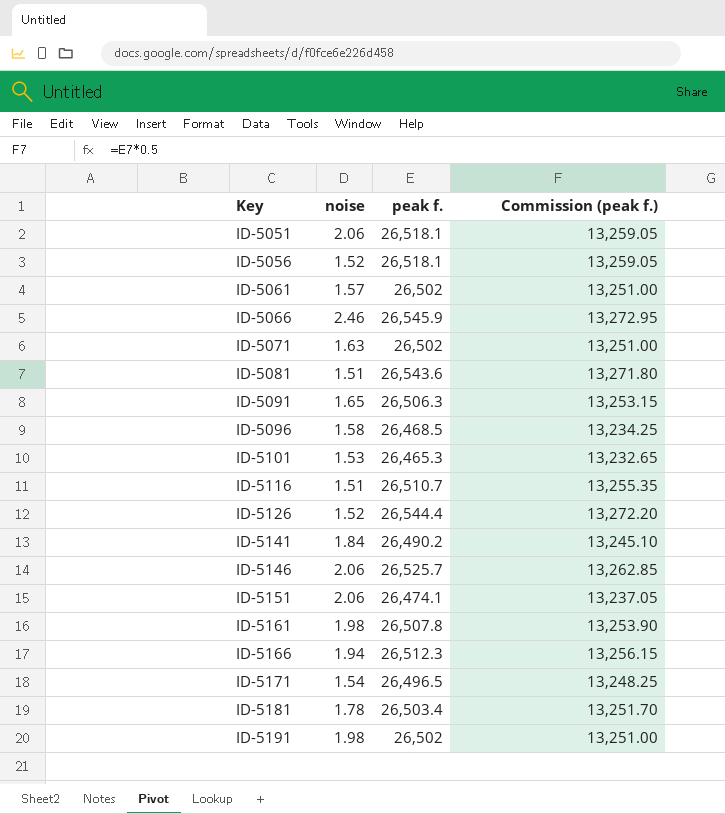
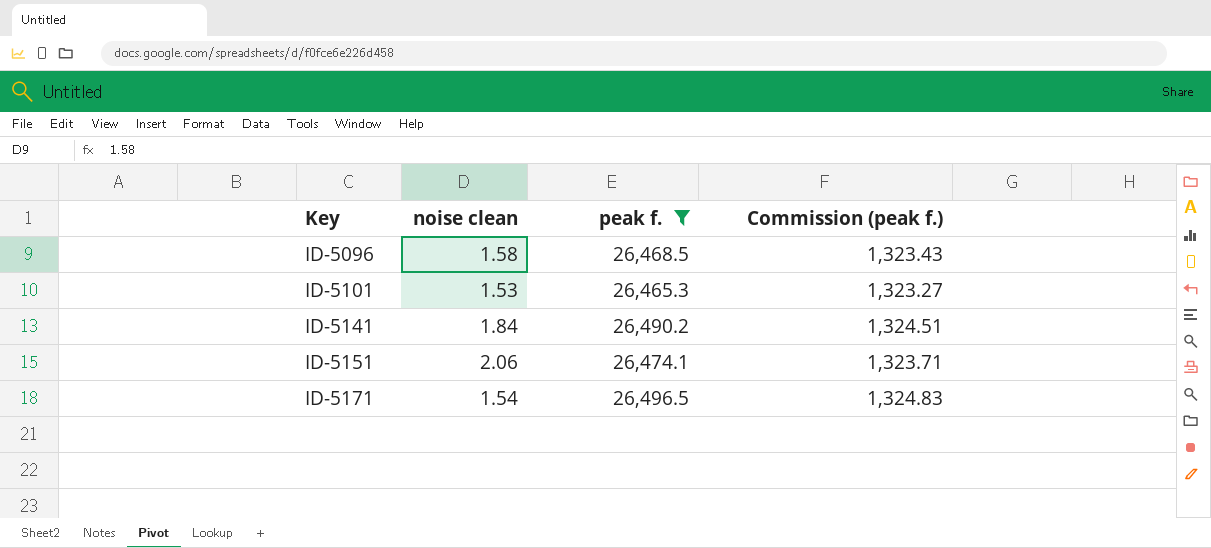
filter: none -> peak f. <= 26,496.5
column name: noise -> noise clean
column Commission (peak f.) | formula: [peak f.] * 0.5 -> [peak f.] * 0.05

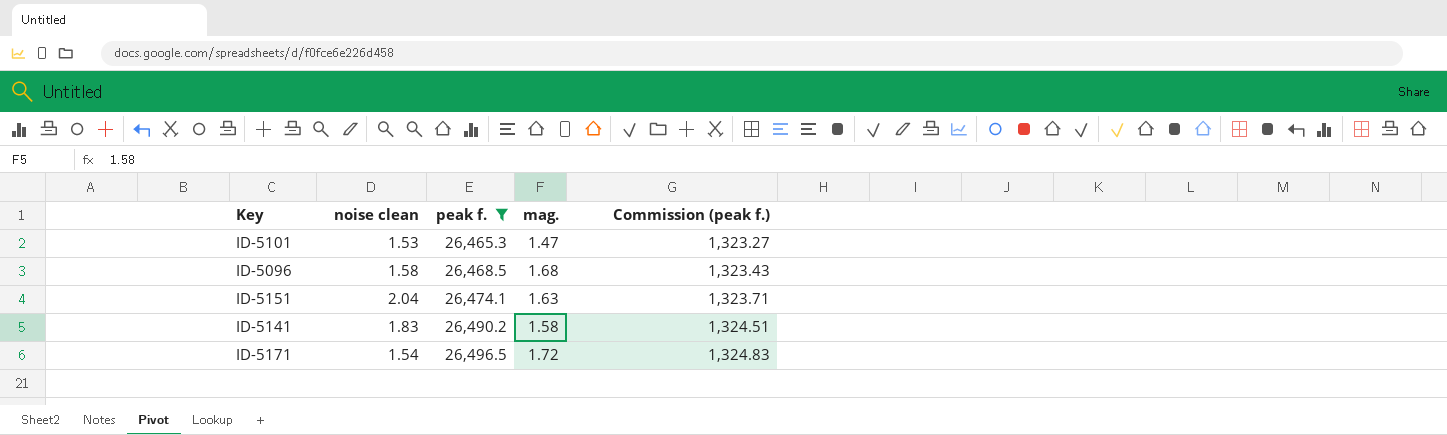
row order: Key ascending -> peak f. ascending
column mag. | position: none -> 4
ID-5151 | noise clean: 2.06 -> 2.04
ID-5141 | noise clean: 1.84 -> 1.83

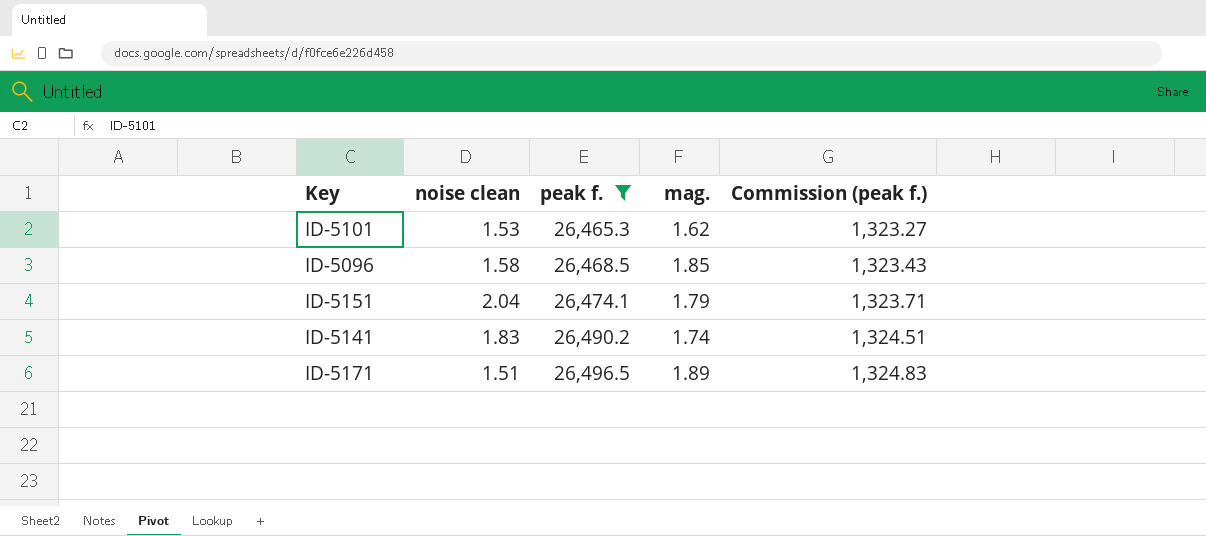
ID-5101 | mag.: 1.47 -> 1.62
ID-5096 | mag.: 1.68 -> 1.85
ID-5151 | mag.: 1.63 -> 1.79
ID-5141 | mag.: 1.58 -> 1.74
ID-5171 | noise clean: 1.54 -> 1.51
ID-5171 | mag.: 1.72 -> 1.89

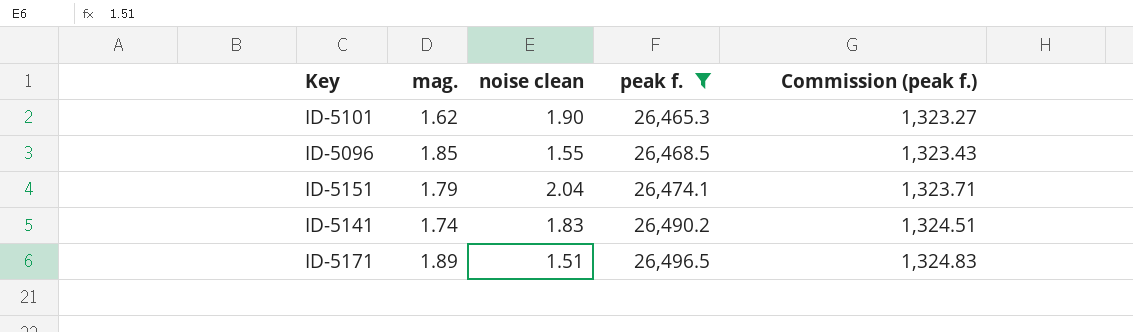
column mag. | position: 4 -> 2
ID-5101 | noise clean: 1.53 -> 1.90
ID-5096 | noise clean: 1.58 -> 1.55

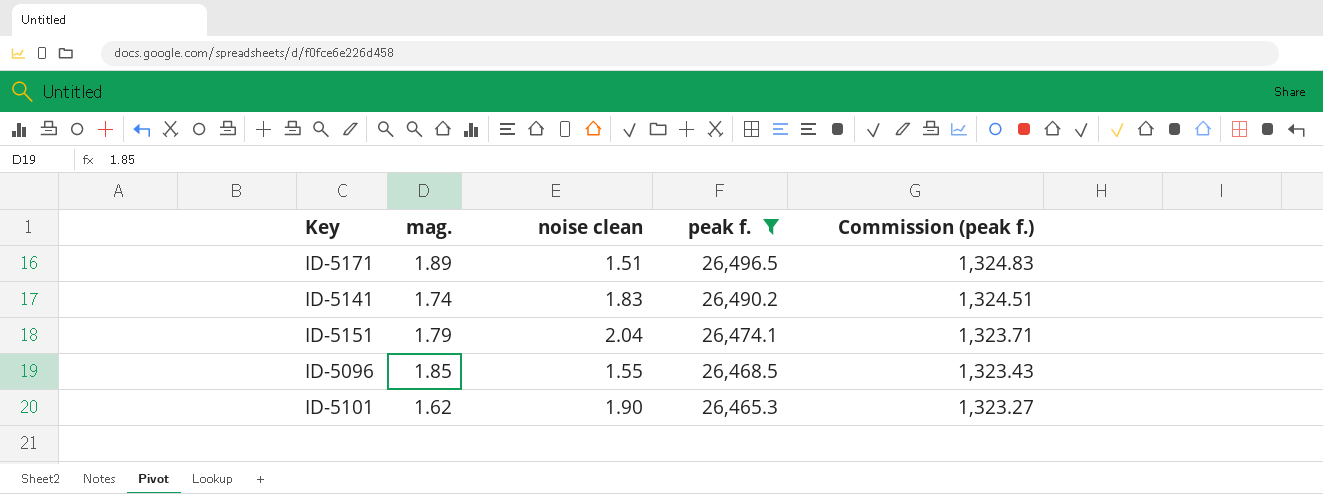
row order: peak f. ascending -> peak f. descending

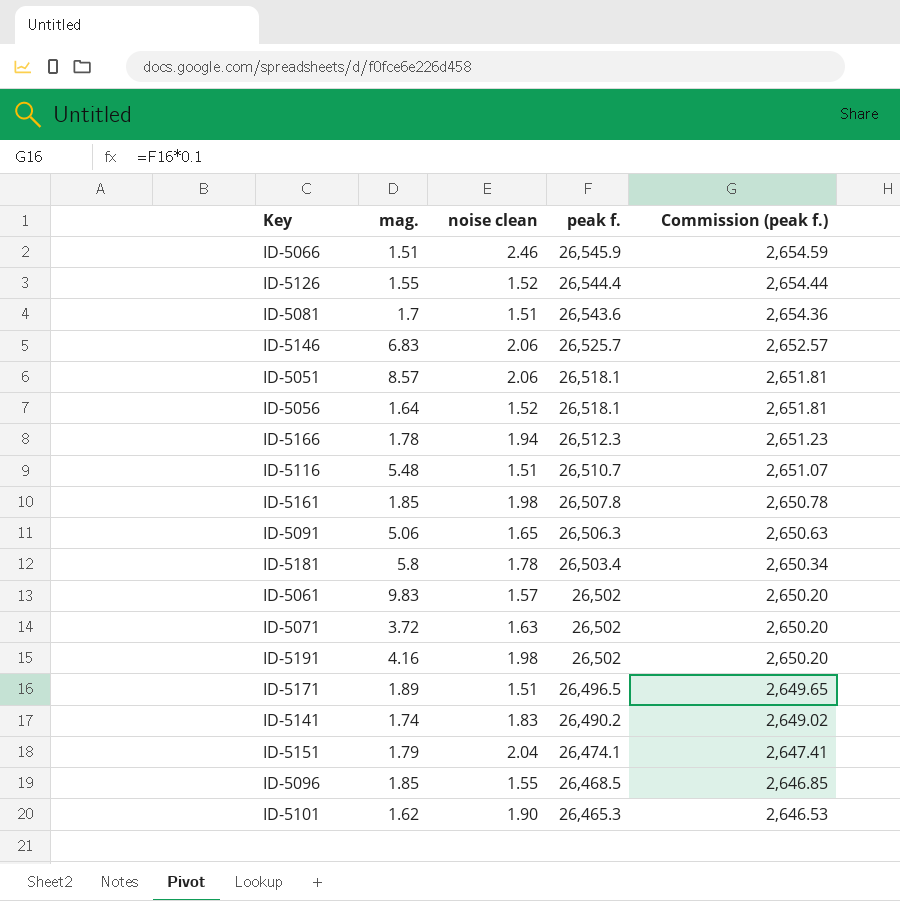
filter: peak f. <= 26,496.5 -> none
column Commission (peak f.) | formula: [peak f.] * 0.05 -> [peak f.] * 0.1

